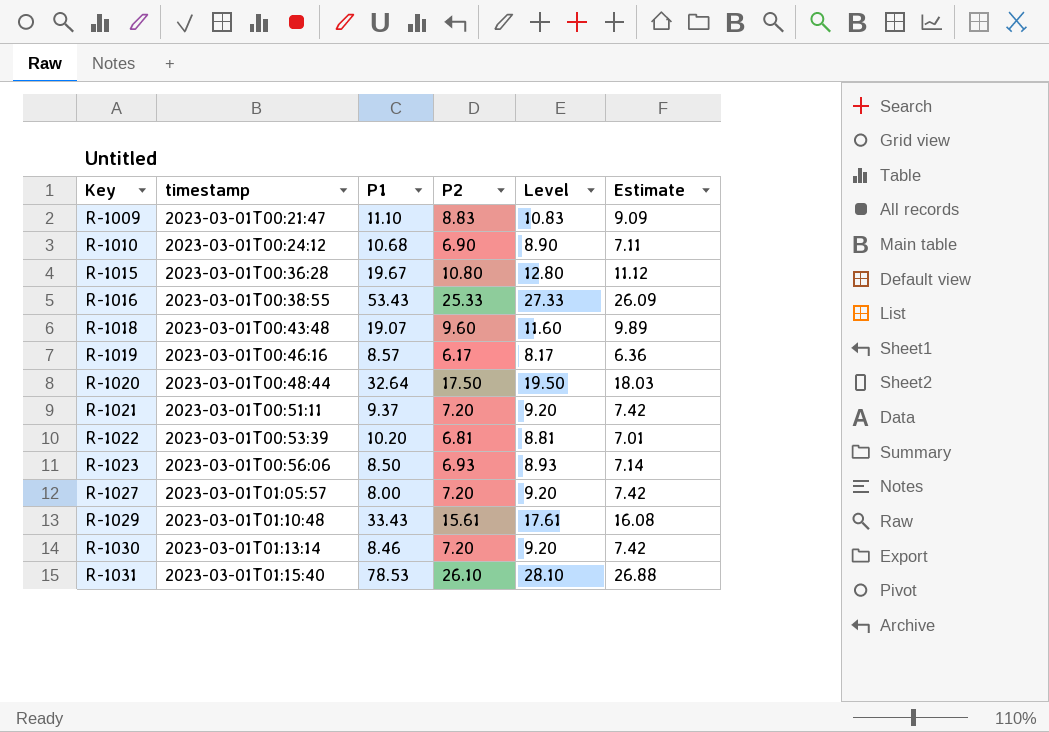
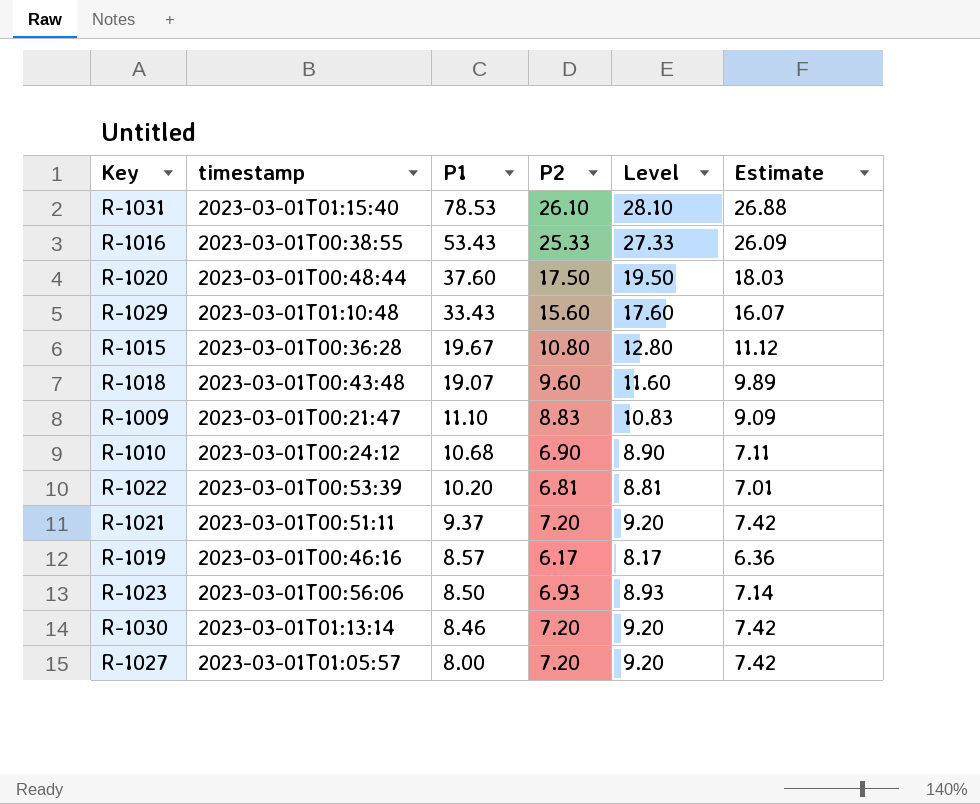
row order: Key ascending -> P1 descending
R-1020 | P1: 32.64 -> 37.60
R-1029 | P2: 15.61 -> 15.60
R-1029 | Level: 17.61 -> 17.60
R-1029 | Estimate: 16.08 -> 16.07

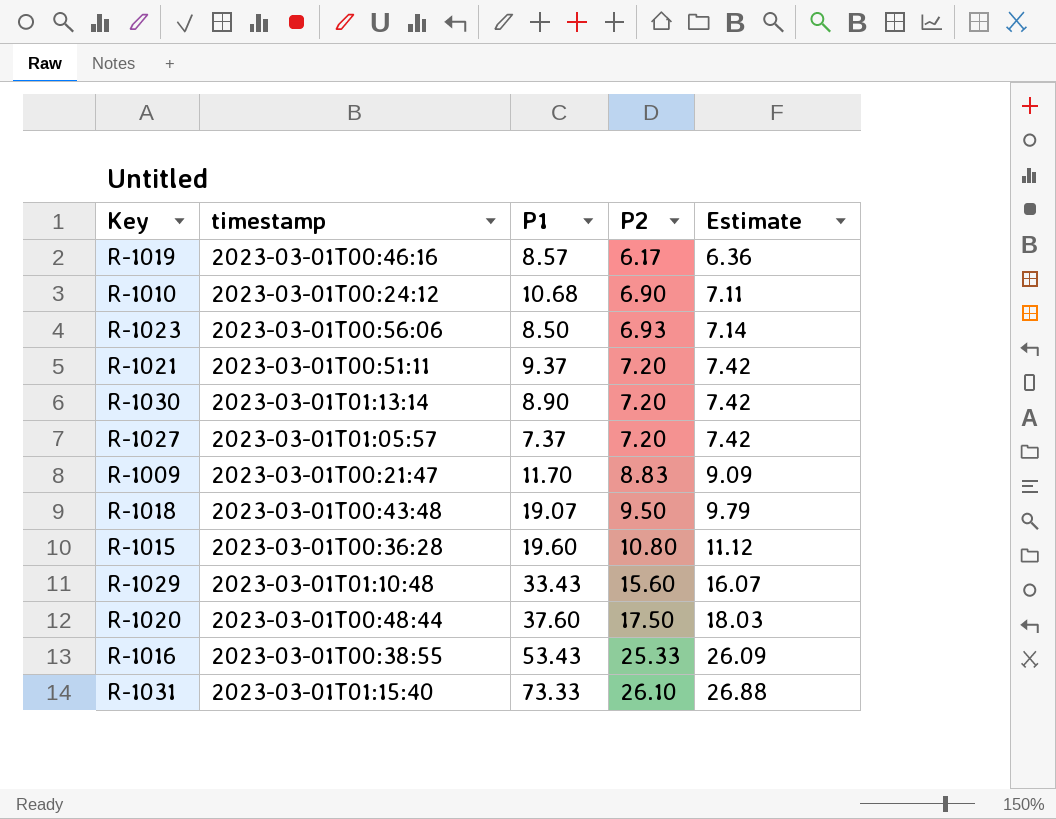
row order: P1 descending -> P2 ascending
column Level | formula: [P2] + 2 -> none
row R-1022: 2023-03-01T00:53:39 | 10.20 | 6.81 | 8.81 | 7.01 -> none
R-1030 | P1: 8.46 -> 8.90
R-1027 | P1: 8.00 -> 7.37
R-1009 | P1: 11.10 -> 11.70
R-1018 | P2: 9.60 -> 9.50
R-1018 | Estimate: 9.89 -> 9.79
R-1015 | P1: 19.67 -> 19.60
R-1031 | P1: 78.53 -> 73.33

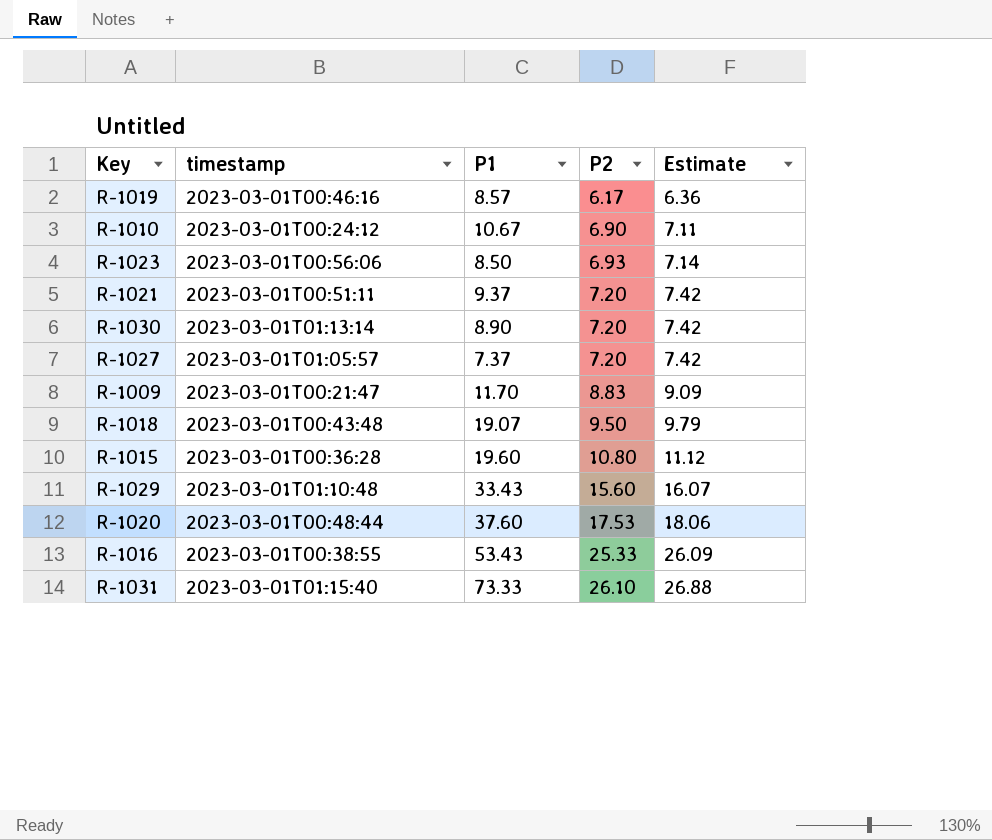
R-1010 | P1: 10.68 -> 10.67
R-1020 | P2: 17.50 -> 17.53
R-1020 | Estimate: 18.03 -> 18.06

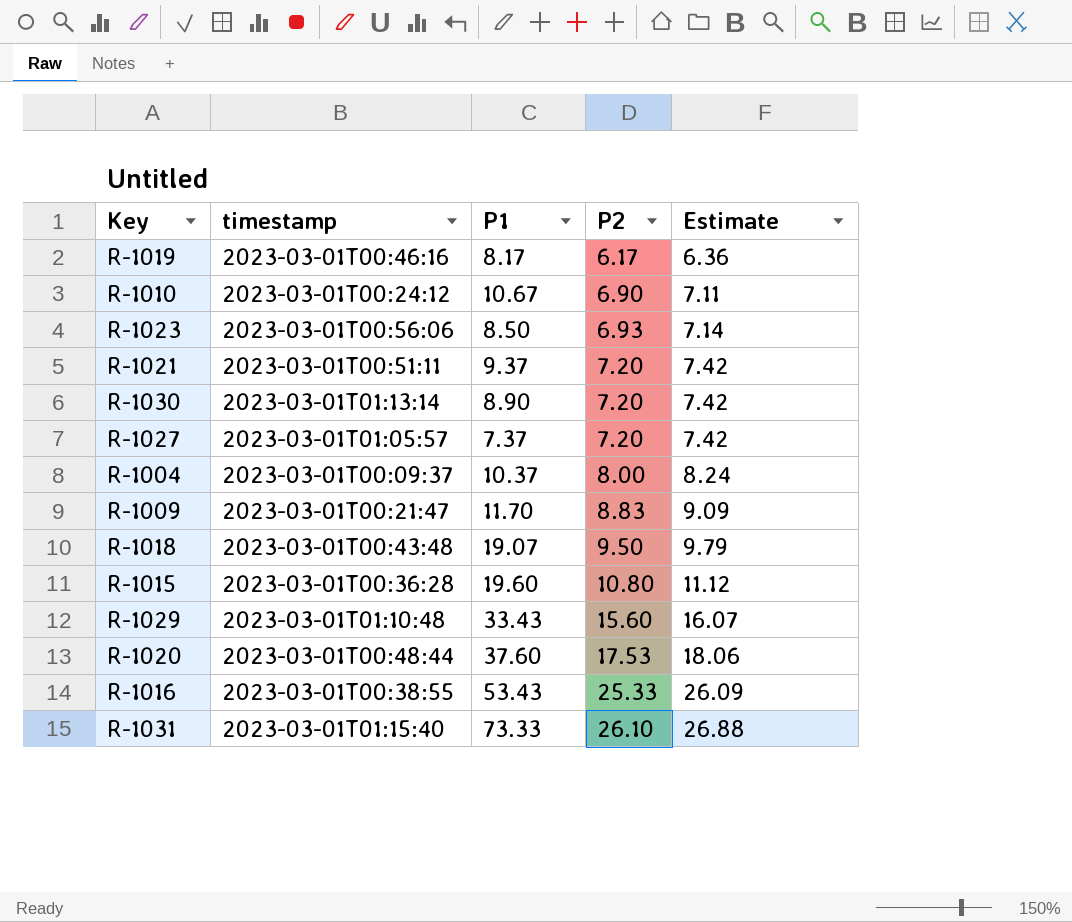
R-1019 | P1: 8.57 -> 8.17
row R-1004: none -> 2023-03-01T00:09:37 | 10.37 | 8.00 | 8.24

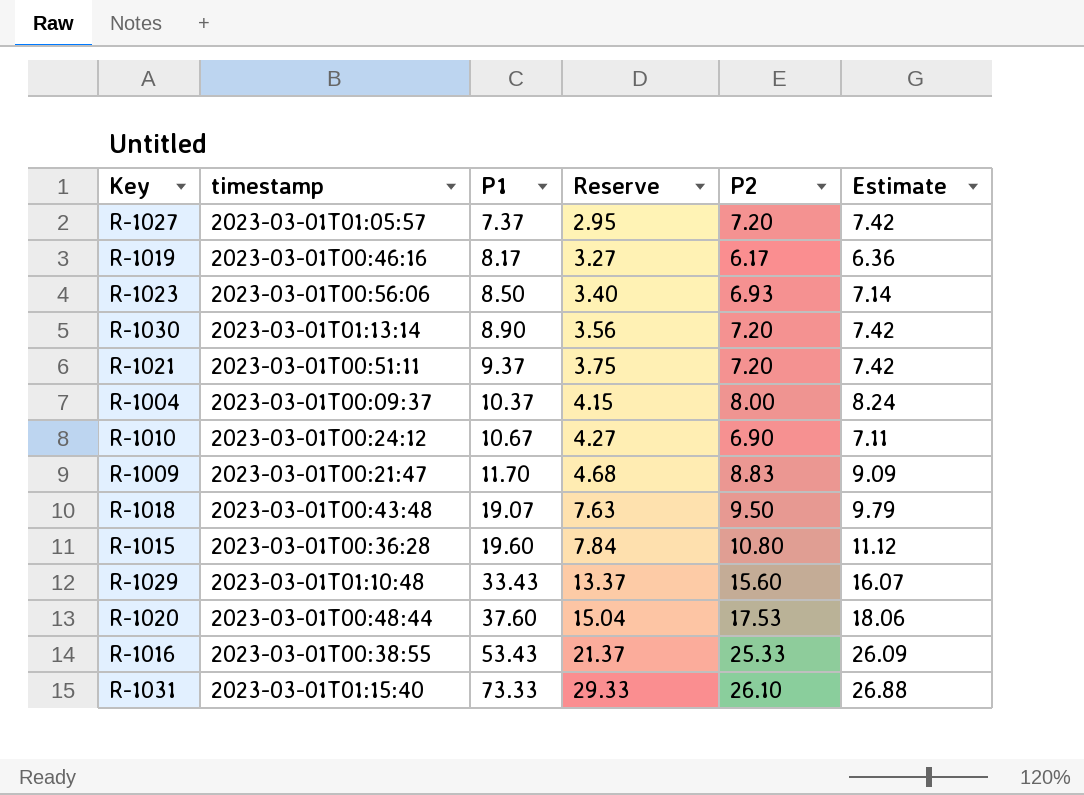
row order: P2 ascending -> P1 ascending
column Reserve | formula: none -> [P1] * 0.4

